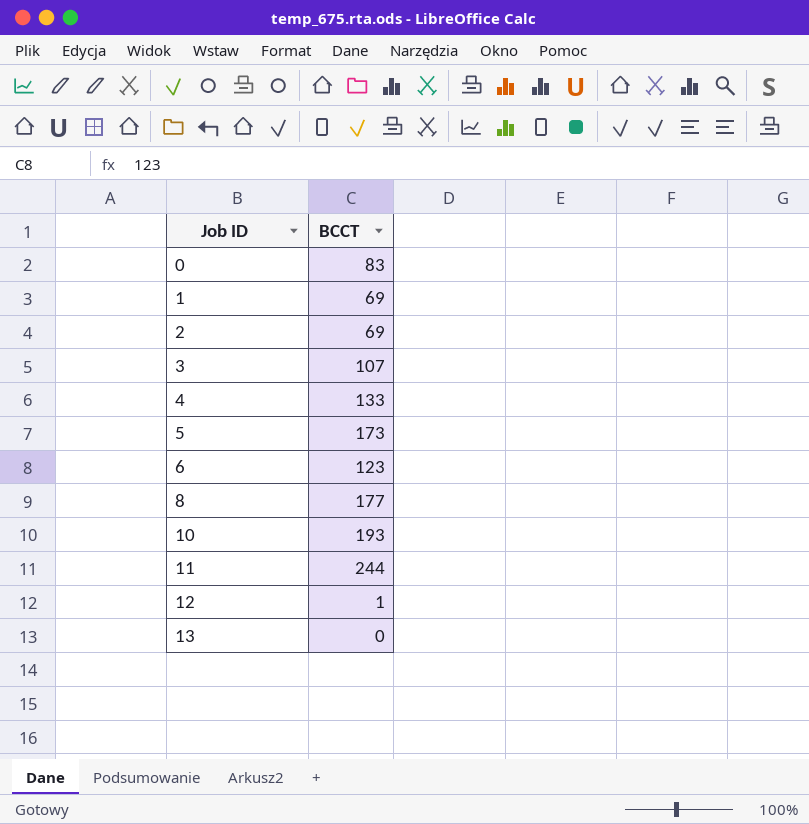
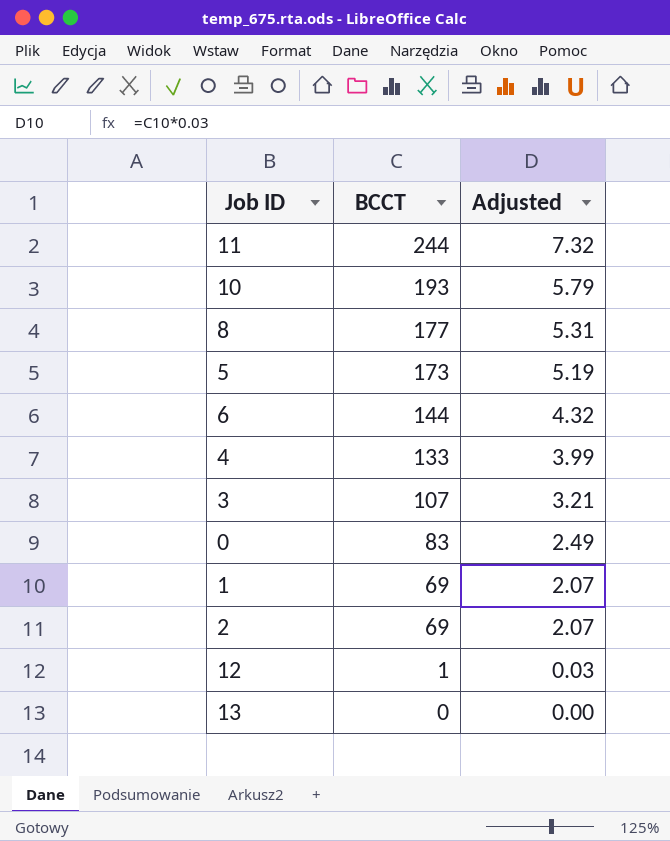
row order: Job ID ascending -> BCCT descending
column Adjusted | formula: none -> [BCCT] * 0.03
6 | BCCT: 123 -> 144

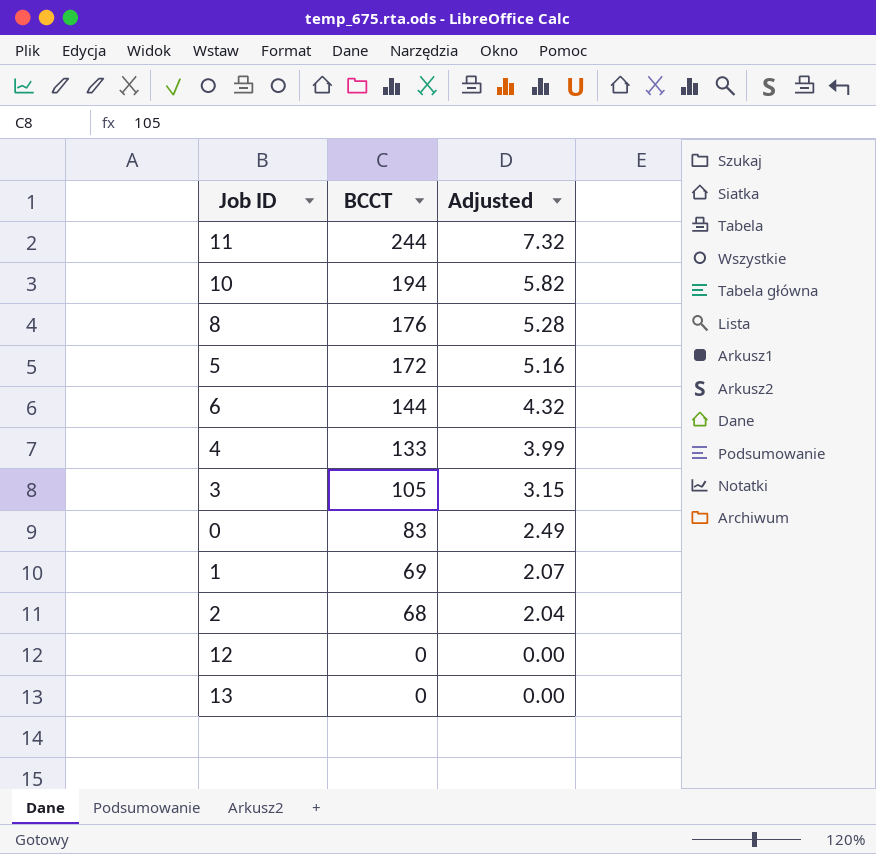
10 | BCCT: 193 -> 194
10 | Adjusted: 5.79 -> 5.82
8 | BCCT: 177 -> 176
8 | Adjusted: 5.31 -> 5.28
5 | BCCT: 173 -> 172
5 | Adjusted: 5.19 -> 5.16
3 | BCCT: 107 -> 105
3 | Adjusted: 3.21 -> 3.15
2 | BCCT: 69 -> 68
2 | Adjusted: 2.07 -> 2.04
12 | BCCT: 1 -> 0
12 | Adjusted: 0.03 -> 0.00

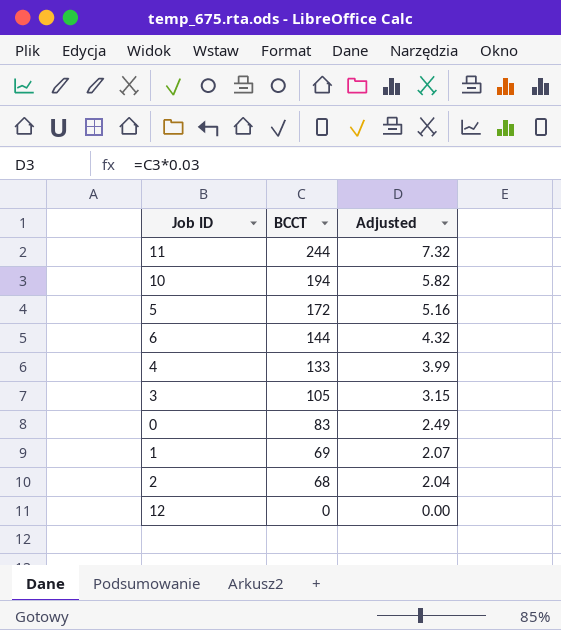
row 8: 176 | 5.28 -> none
row 13: 0 | 0.00 -> none

